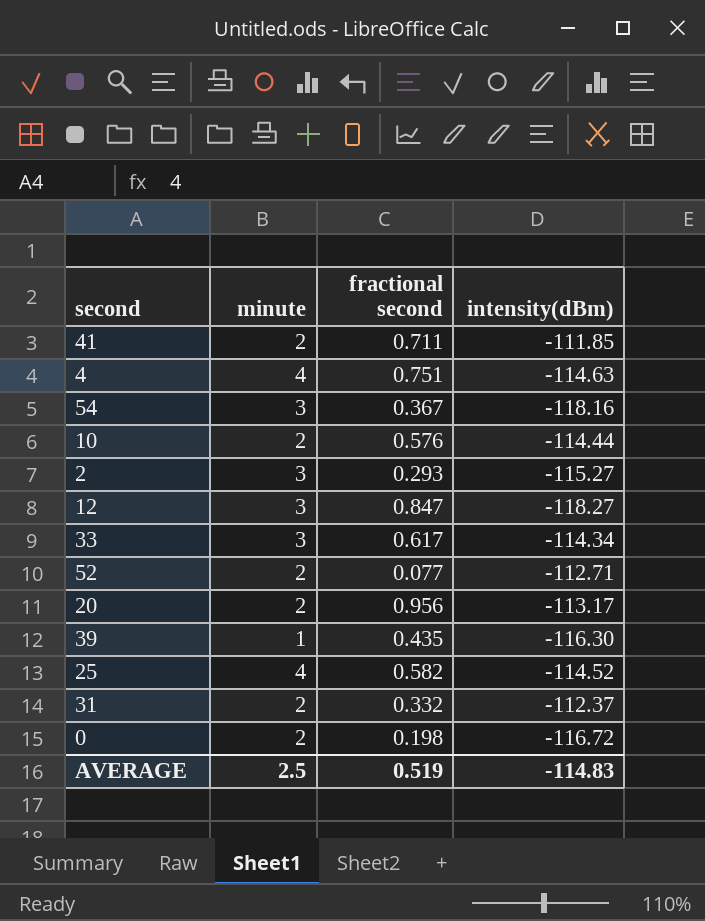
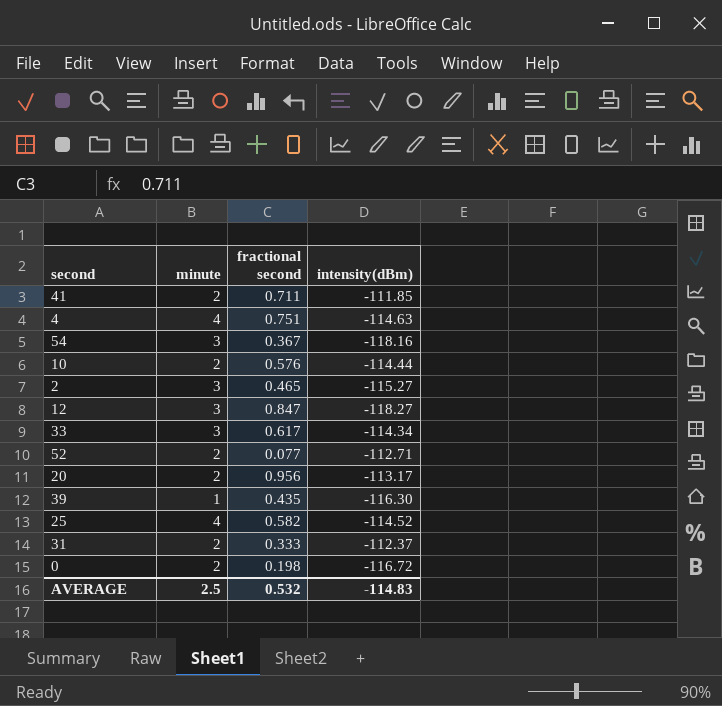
2 | fractional second: 0.293 -> 0.465
31 | fractional second: 0.332 -> 0.333
AVERAGE | fractional second: 0.519 -> 0.532

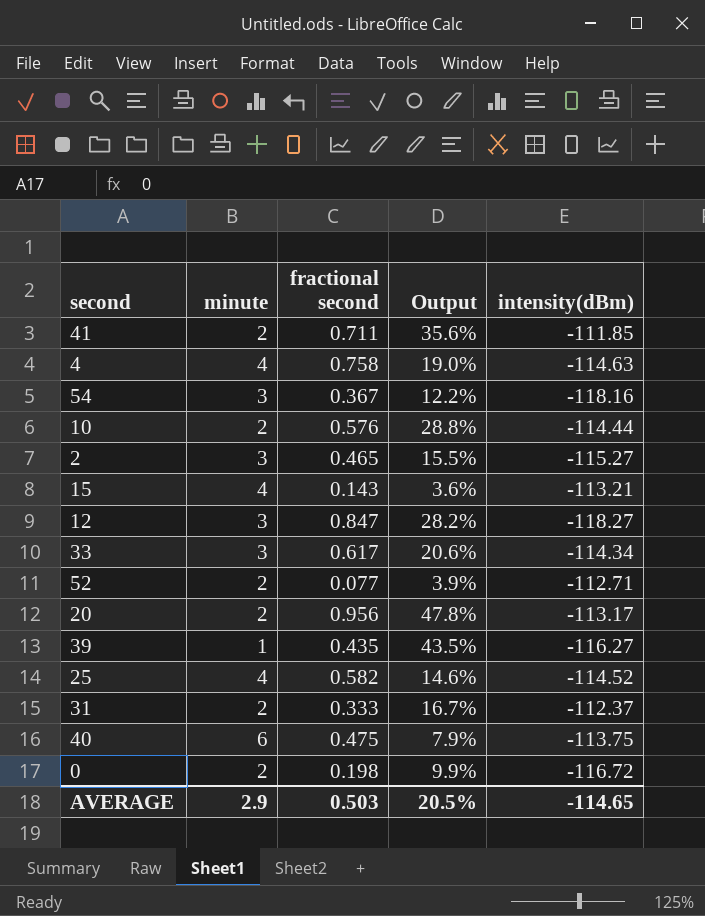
column Output | formula: none -> [fractional second] / [minute]
4 | fractional second: 0.751 -> 0.758
row 15: none -> 4 | 0.143 | 3.6% | -113.21
39 | intensity(dBm): -116.30 -> -116.27
row 40: none -> 6 | 0.475 | 7.9% | -113.75
AVERAGE | minute: 2.5 -> 2.9
AVERAGE | fractional second: 0.532 -> 0.503
AVERAGE | intensity(dBm): -114.83 -> -114.65

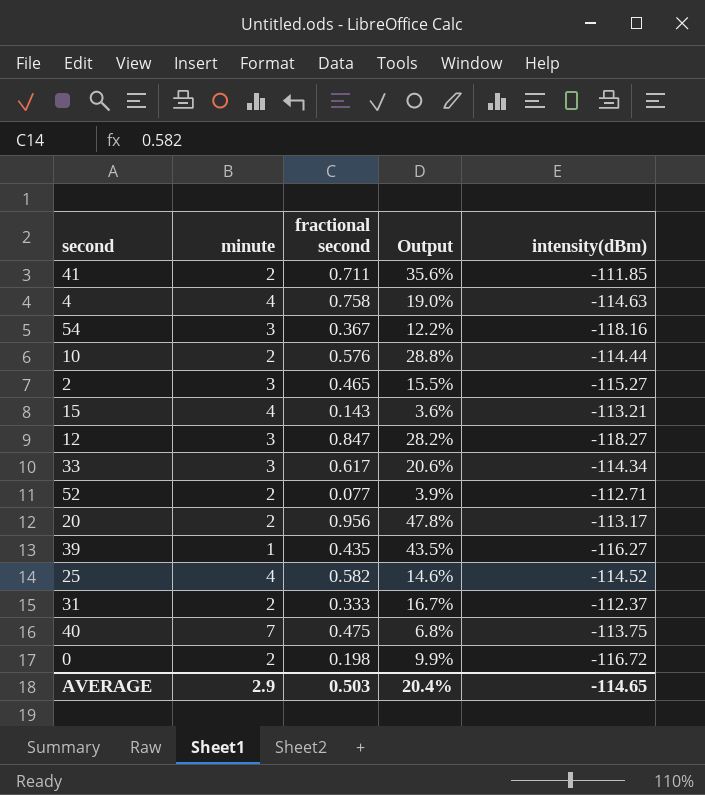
40 | minute: 6 -> 7
40 | Output: 7.9% -> 6.8%
AVERAGE | Output: 20.5% -> 20.4%

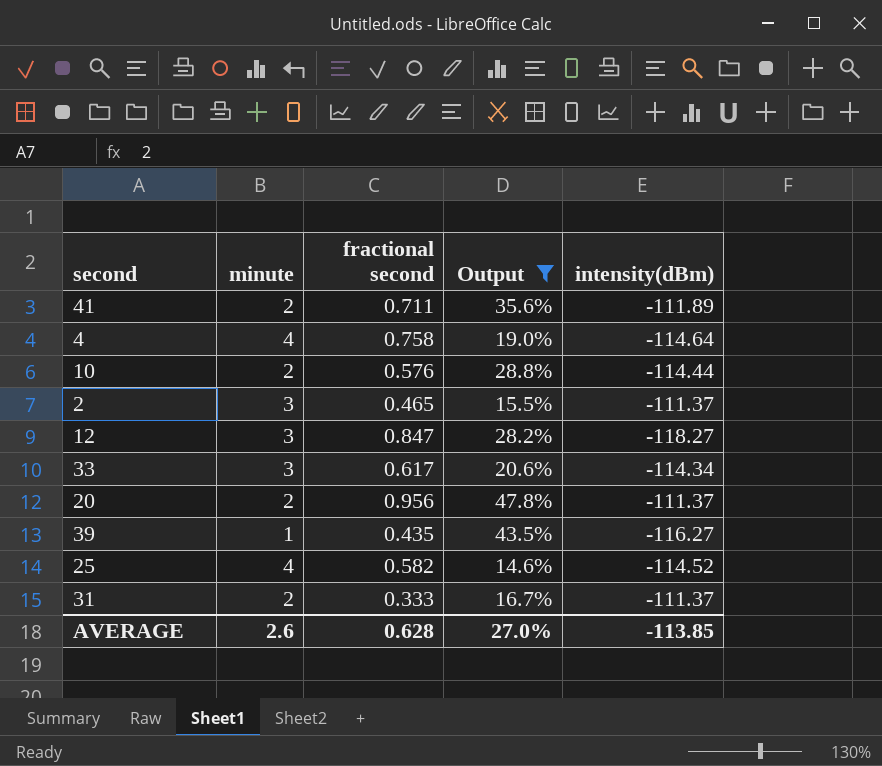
filter: none -> Output >= 14.6%
41 | intensity(dBm): -111.85 -> -111.89
4 | intensity(dBm): -114.63 -> -114.64
2 | intensity(dBm): -115.27 -> -111.37
20 | intensity(dBm): -113.17 -> -111.37
31 | intensity(dBm): -112.37 -> -111.37
AVERAGE | minute: 2.9 -> 2.6
AVERAGE | fractional second: 0.503 -> 0.628
AVERAGE | Output: 20.4% -> 27.0%
AVERAGE | intensity(dBm): -114.65 -> -113.85

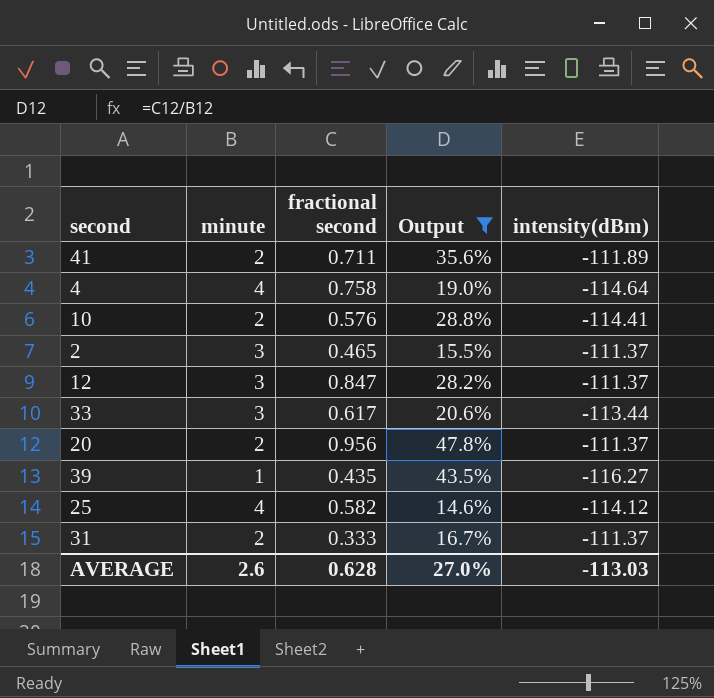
10 | intensity(dBm): -114.44 -> -114.41
12 | intensity(dBm): -118.27 -> -111.37
33 | intensity(dBm): -114.34 -> -113.44
25 | intensity(dBm): -114.52 -> -114.12
AVERAGE | intensity(dBm): -113.85 -> -113.03

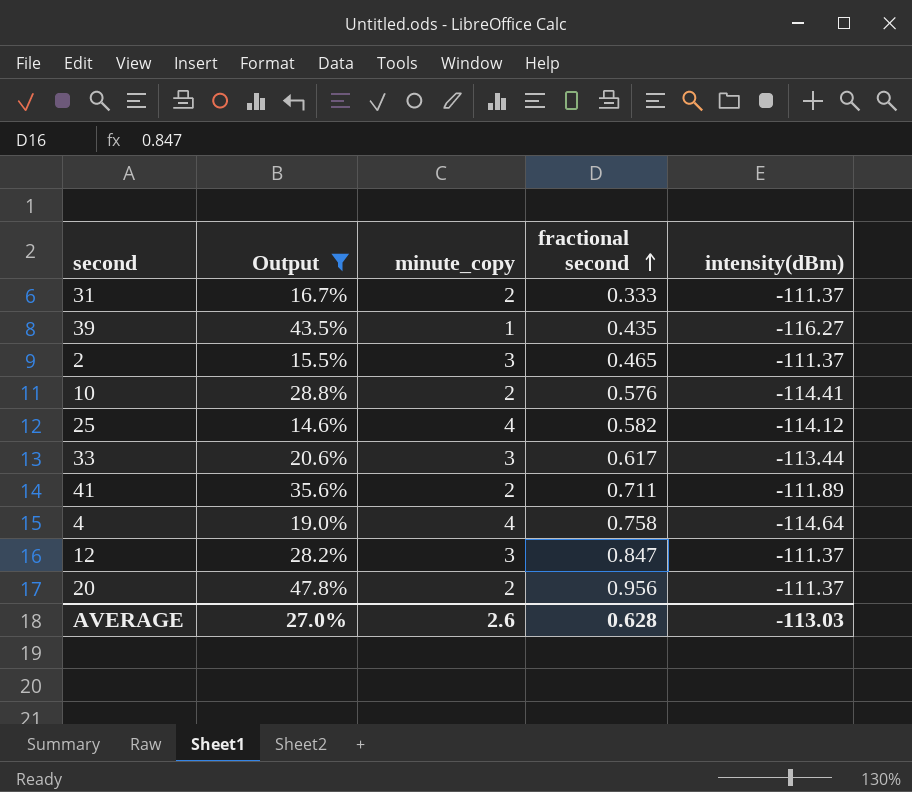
row order: none -> fractional second ascending
column Output | position: 4 -> 2
column name: minute -> minute_copy

